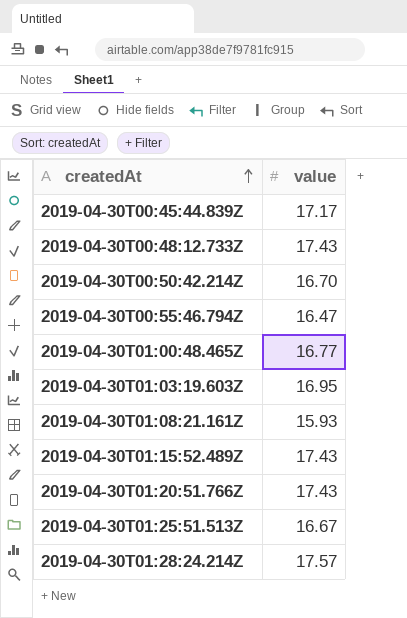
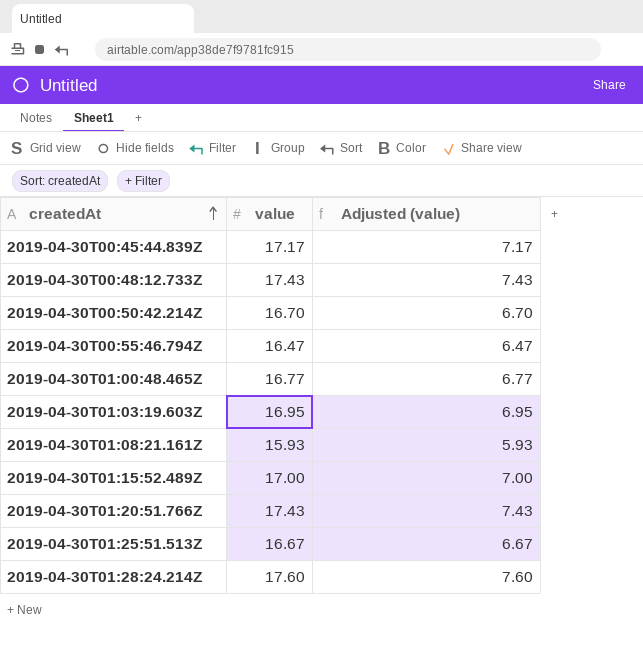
column Adjusted (value) | formula: none -> [value] - 10
2019-04-30T01:15:52.489Z | value: 17.43 -> 17.00
2019-04-30T01:28:24.214Z | value: 17.57 -> 17.60

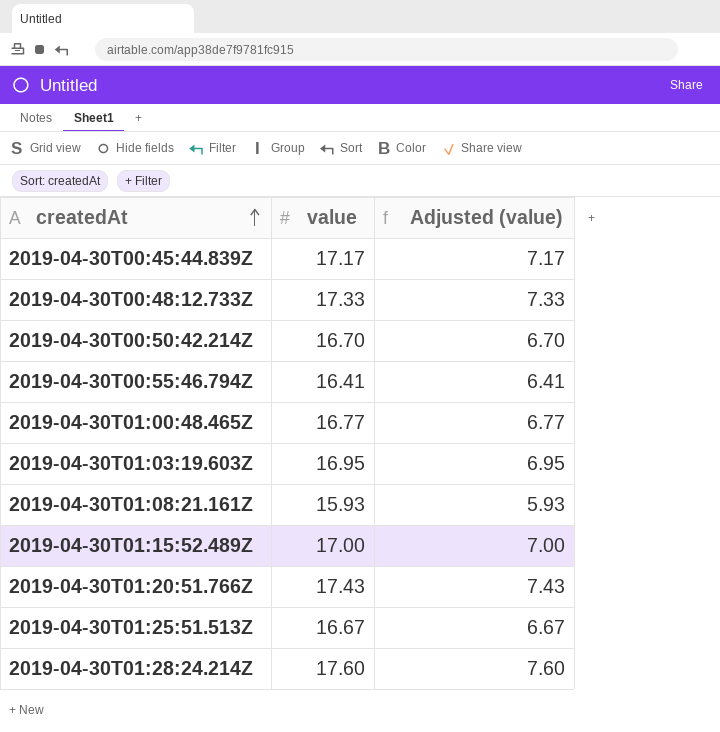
2019-04-30T00:48:12.733Z | value: 17.43 -> 17.33
2019-04-30T00:48:12.733Z | Adjusted (value): 7.43 -> 7.33
2019-04-30T00:55:46.794Z | value: 16.47 -> 16.41
2019-04-30T00:55:46.794Z | Adjusted (value): 6.47 -> 6.41

